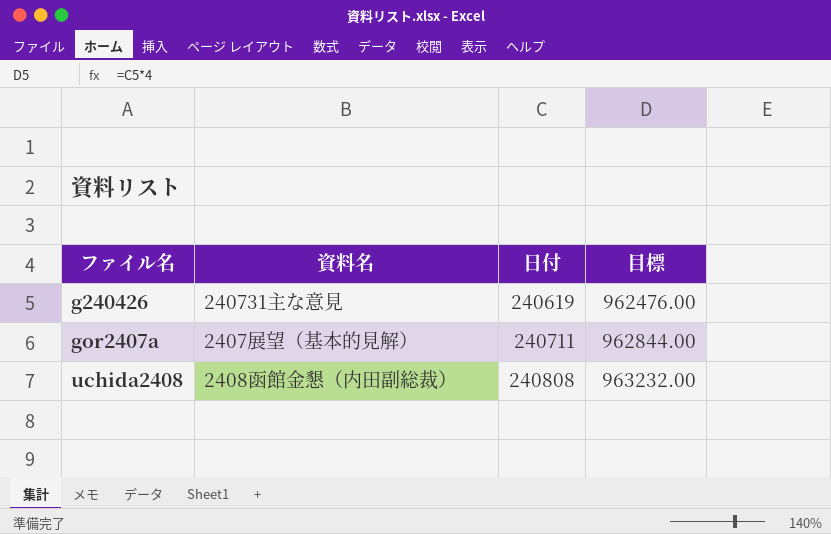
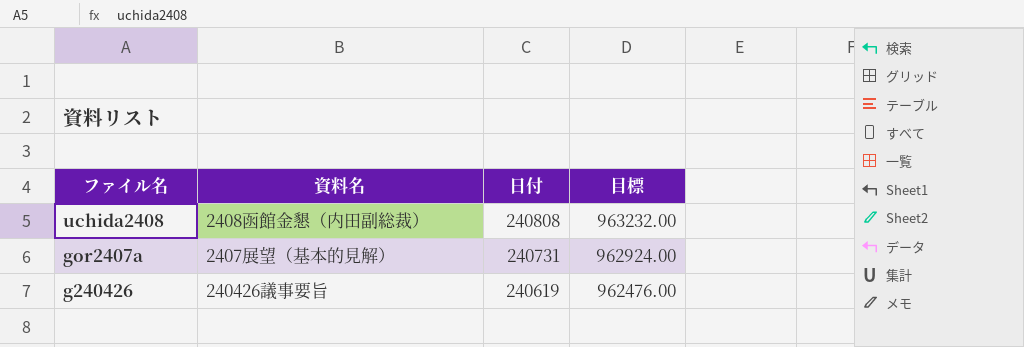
row order: ファイル名 ascending -> ファイル名 descending
gor2407a | 日付: 240711 -> 240731
gor2407a | 目標: 962844.00 -> 962924.00
g240426 | 資料名: 240731主な意見 -> 240426議事要旨

